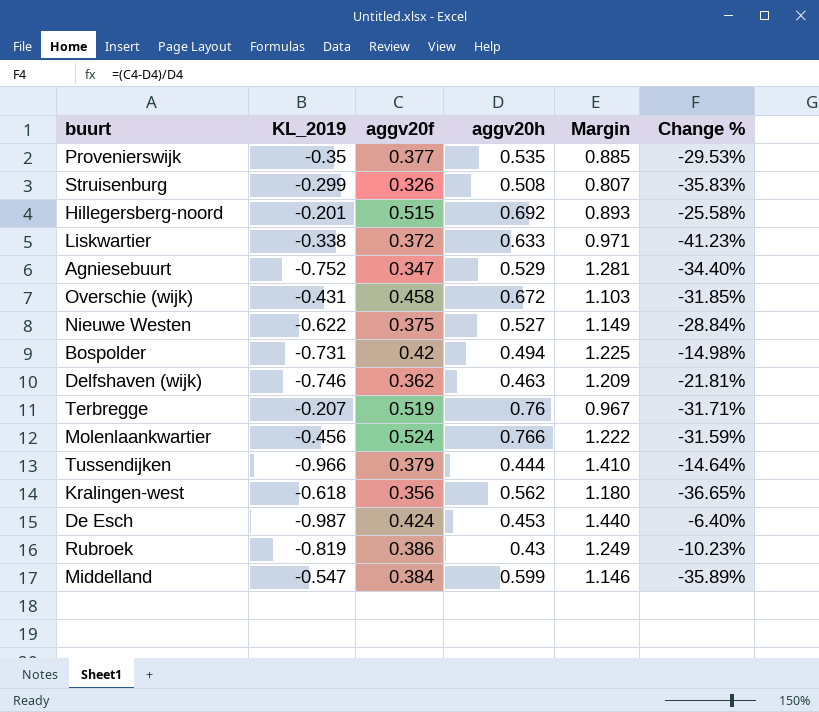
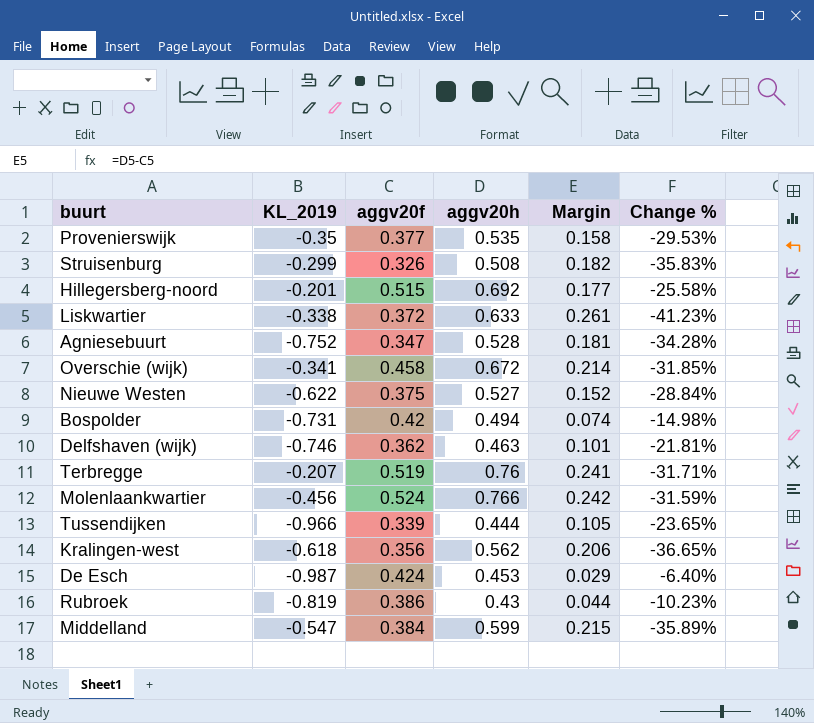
column Margin | formula: [aggv20h] - [KL_2019] -> [aggv20h] - [aggv20f]
Agniesebuurt | aggv20h: 0.529 -> 0.528
Agniesebuurt | Change %: -34.40% -> -34.28%
Overschie (wijk) | KL_2019: -0.431 -> -0.341
Tussendijken | aggv20f: 0.379 -> 0.339
Tussendijken | Change %: -14.64% -> -23.65%

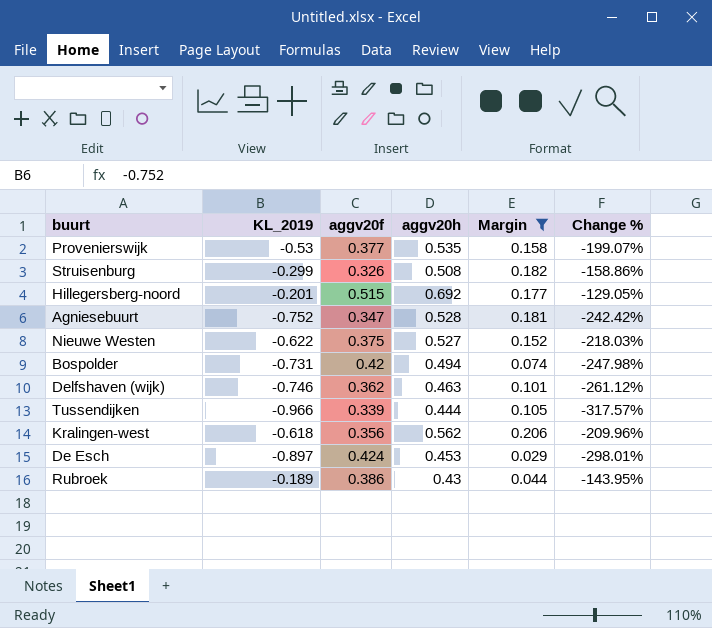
filter: none -> Margin <= 0.206
column Change % | formula: ([aggv20f] - [aggv20h]) / [aggv20h] -> ([KL_2019] - [aggv20h]) / [aggv20h]
Provenierswijk | KL_2019: -0.35 -> -0.53
De Esch | KL_2019: -0.987 -> -0.897
Rubroek | KL_2019: -0.819 -> -0.189

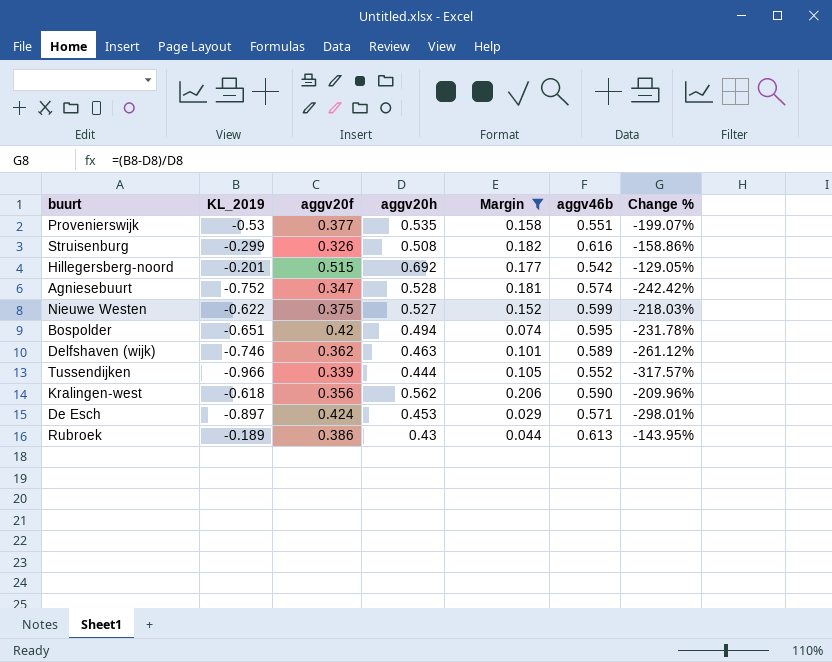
column aggv46b | position: none -> 6
Bospolder | KL_2019: -0.731 -> -0.651
Bospolder | Change %: -247.98% -> -231.78%

